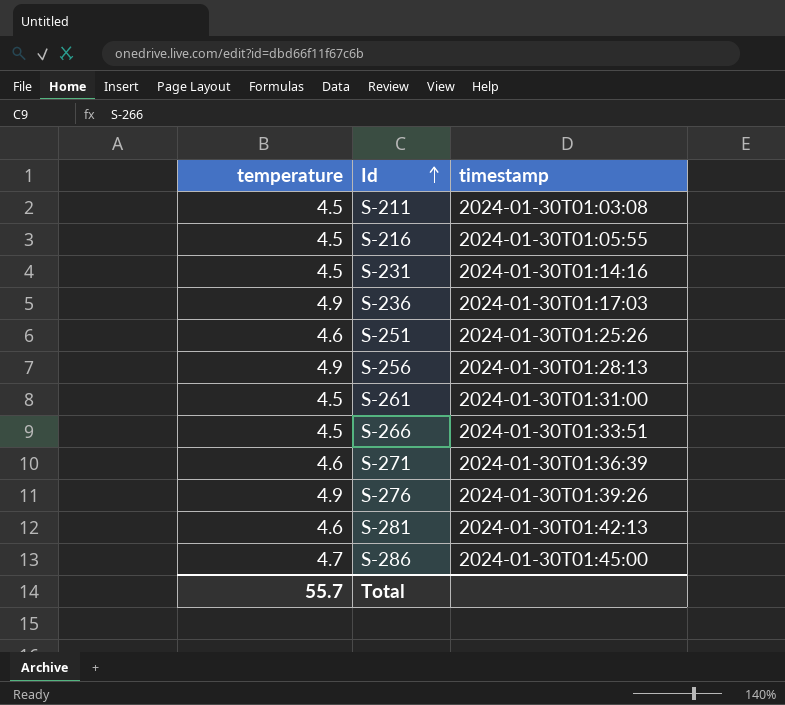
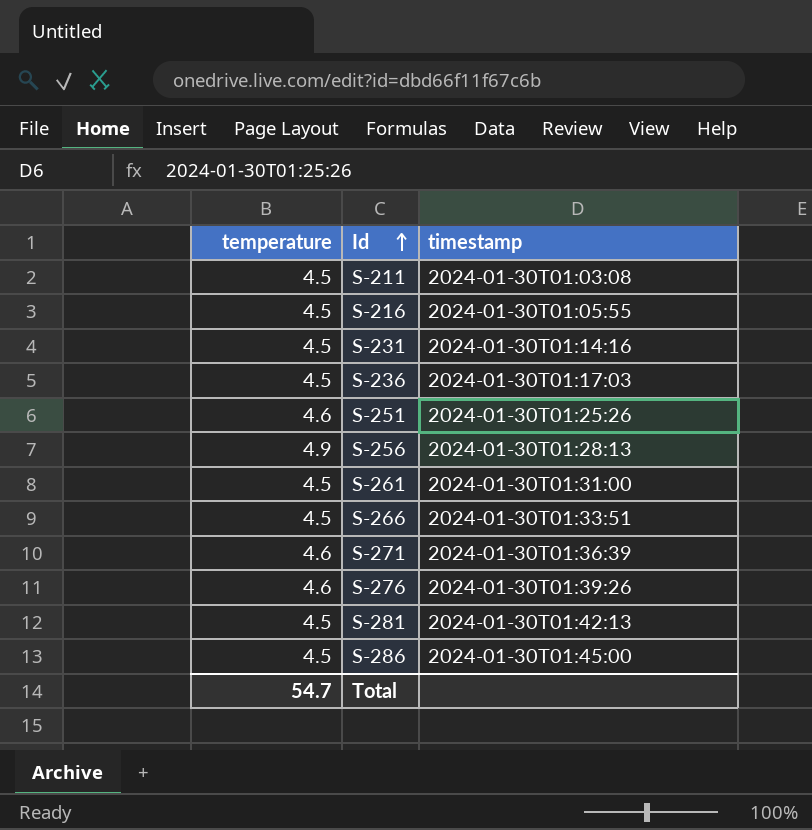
S-236 | temperature: 4.9 -> 4.5
S-276 | temperature: 4.9 -> 4.6
S-281 | temperature: 4.6 -> 4.5
S-286 | temperature: 4.7 -> 4.5
Total | temperature: 55.7 -> 54.7

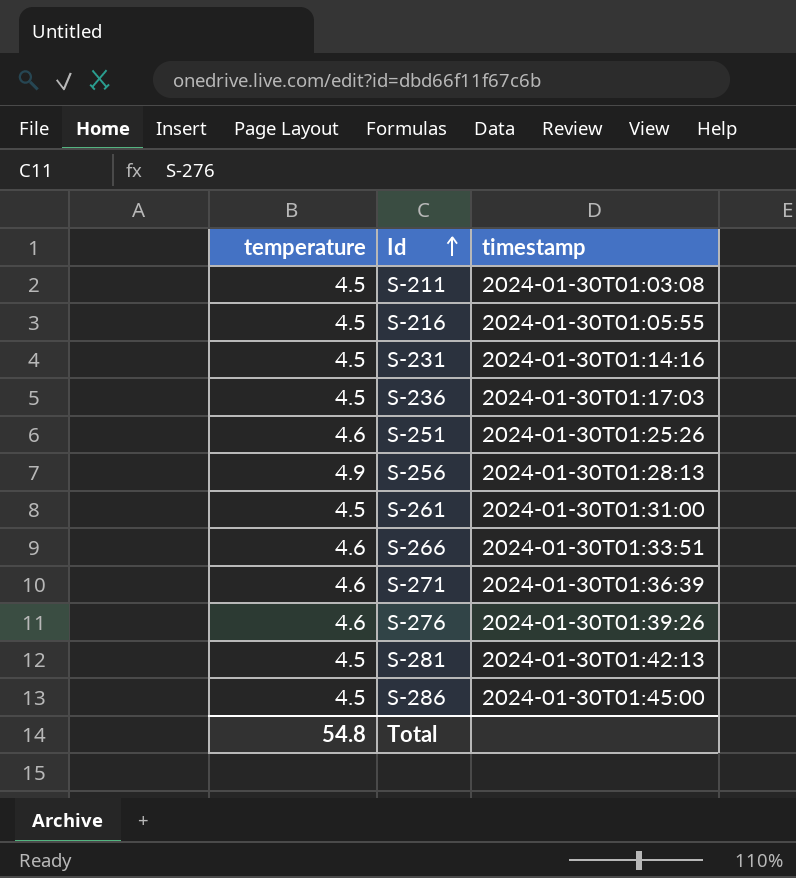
S-266 | temperature: 4.5 -> 4.6
Total | temperature: 54.7 -> 54.8

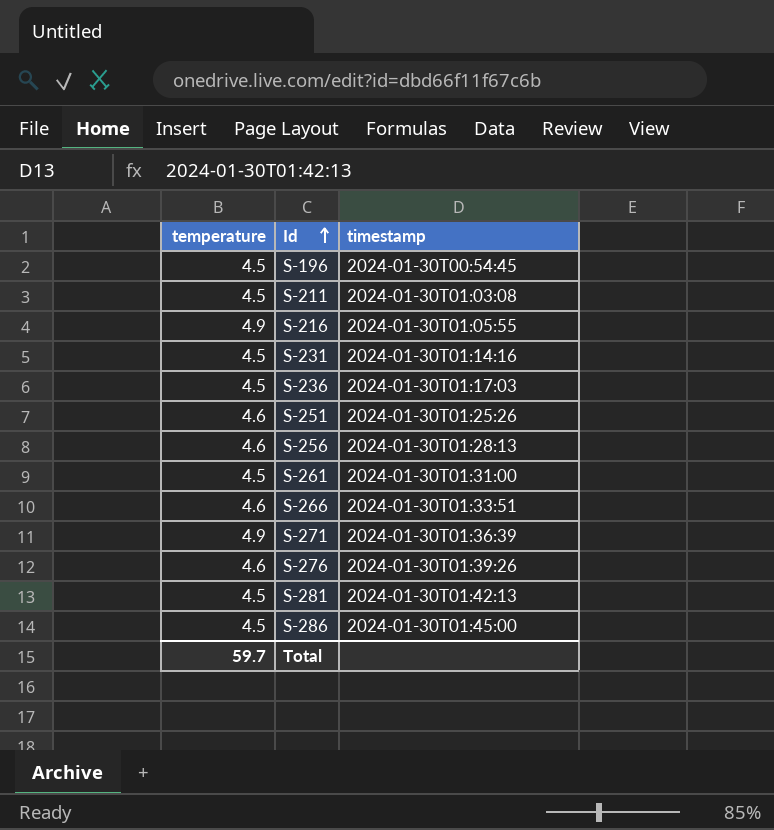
row S-196: none -> 4.5 | 2024-01-30T00:54:45
S-216 | temperature: 4.5 -> 4.9
S-256 | temperature: 4.9 -> 4.6
S-271 | temperature: 4.6 -> 4.9
Total | temperature: 54.8 -> 59.7

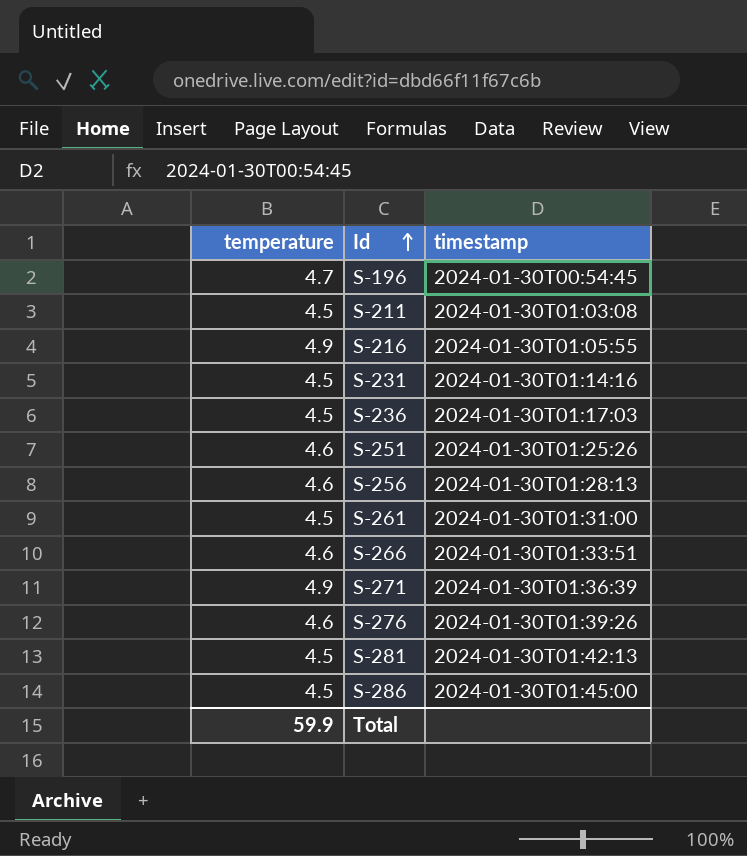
S-196 | temperature: 4.5 -> 4.7
Total | temperature: 59.7 -> 59.9

